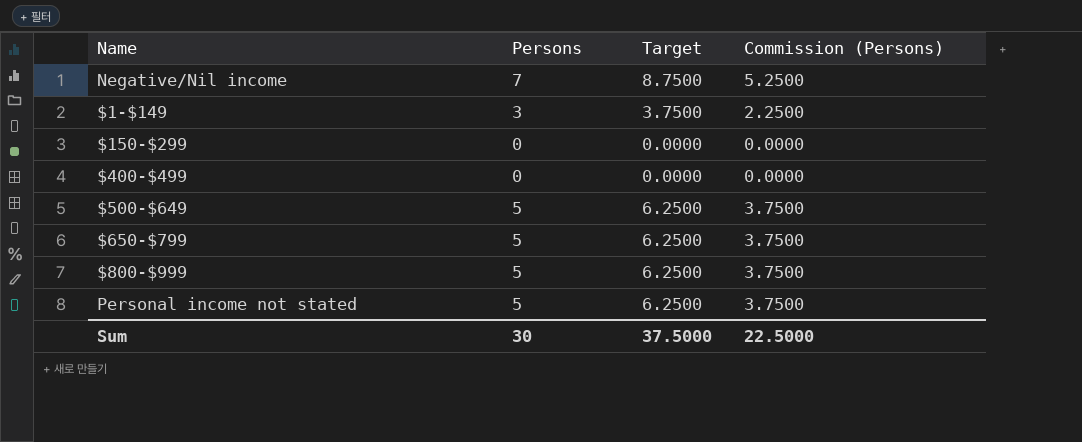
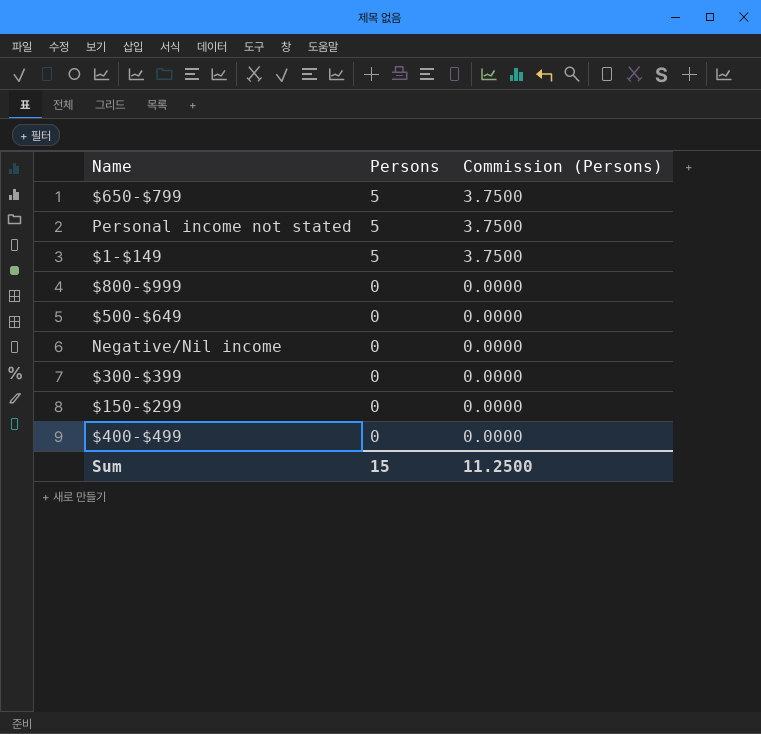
row order: none -> Persons descending
column Target | formula: [Persons] * 1.25 -> none
$1-$149 | Persons: 3 -> 5
$1-$149 | Commission (Persons): 2.2500 -> 3.7500
$800-$999 | Persons: 5 -> 0
$800-$999 | Commission (Persons): 3.7500 -> 0.0000
$500-$649 | Persons: 5 -> 0
$500-$649 | Commission (Persons): 3.7500 -> 0.0000
Negative/Nil income | Persons: 7 -> 0
Negative/Nil income | Commission (Persons): 5.2500 -> 0.0000
row $300-$399: none -> 0 | 0.0000
Sum | Persons: 30 -> 15
Sum | Commission (Persons): 22.5000 -> 11.2500

